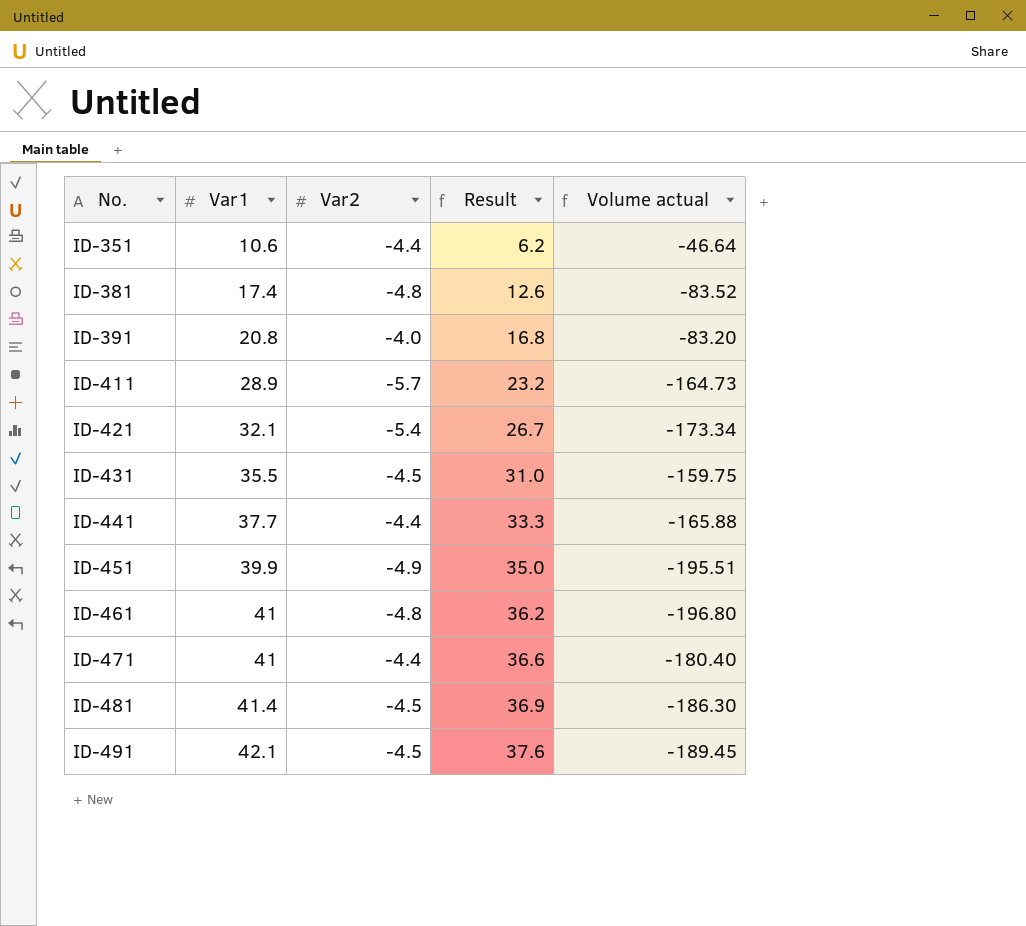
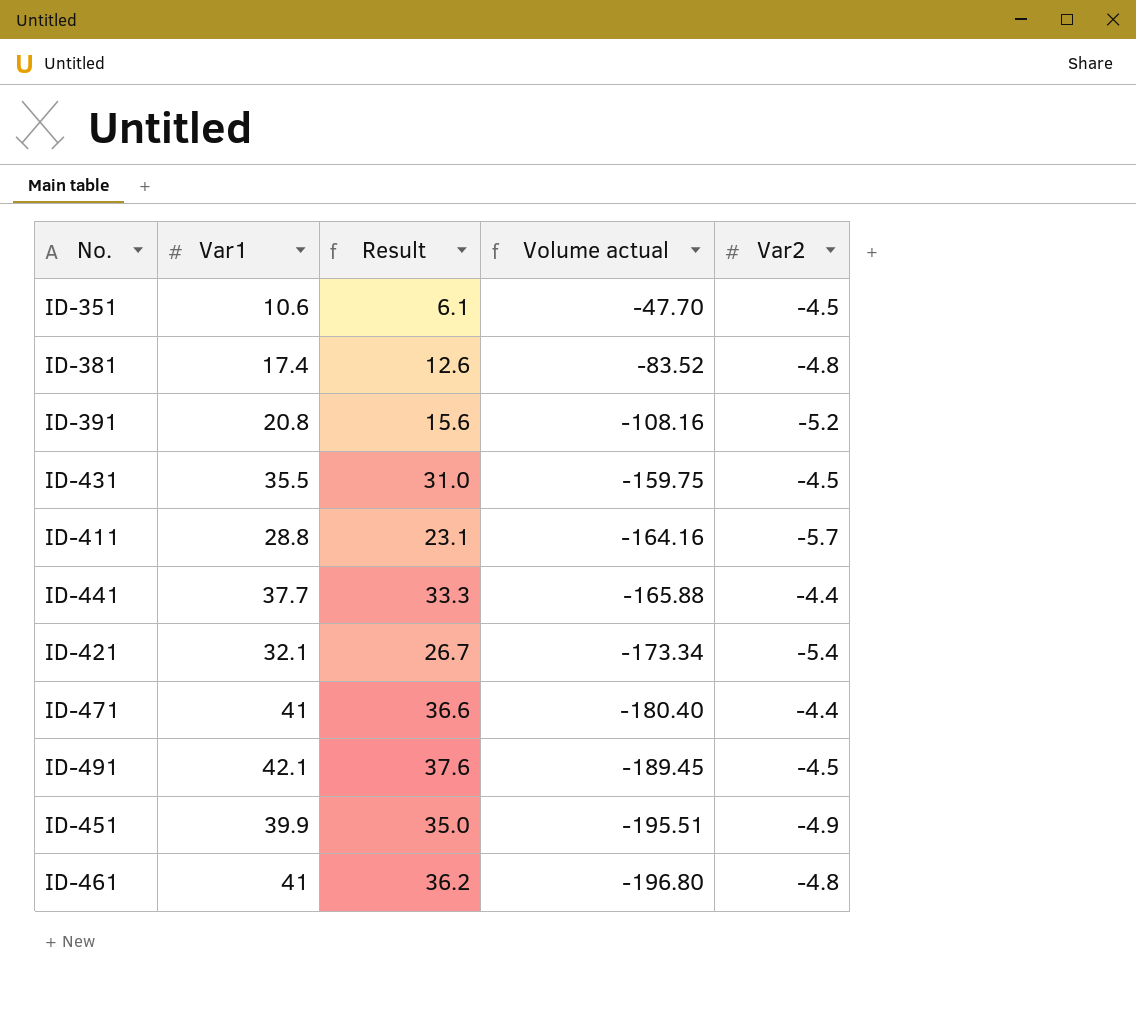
row order: No. ascending -> Volume actual descending
column Var2 | position: 3 -> 5
row ID-481: 41.4 | -4.5 | 36.9 | -186.30 -> none
ID-351 | Result: 6.2 -> 6.1
ID-351 | Volume actual: -46.64 -> -47.70
ID-351 | Var2: -4.4 -> -4.5
ID-391 | Result: 16.8 -> 15.6
ID-391 | Volume actual: -83.20 -> -108.16
ID-391 | Var2: -4.0 -> -5.2
ID-411 | Var1: 28.9 -> 28.8
ID-411 | Result: 23.2 -> 23.1
ID-411 | Volume actual: -164.73 -> -164.16

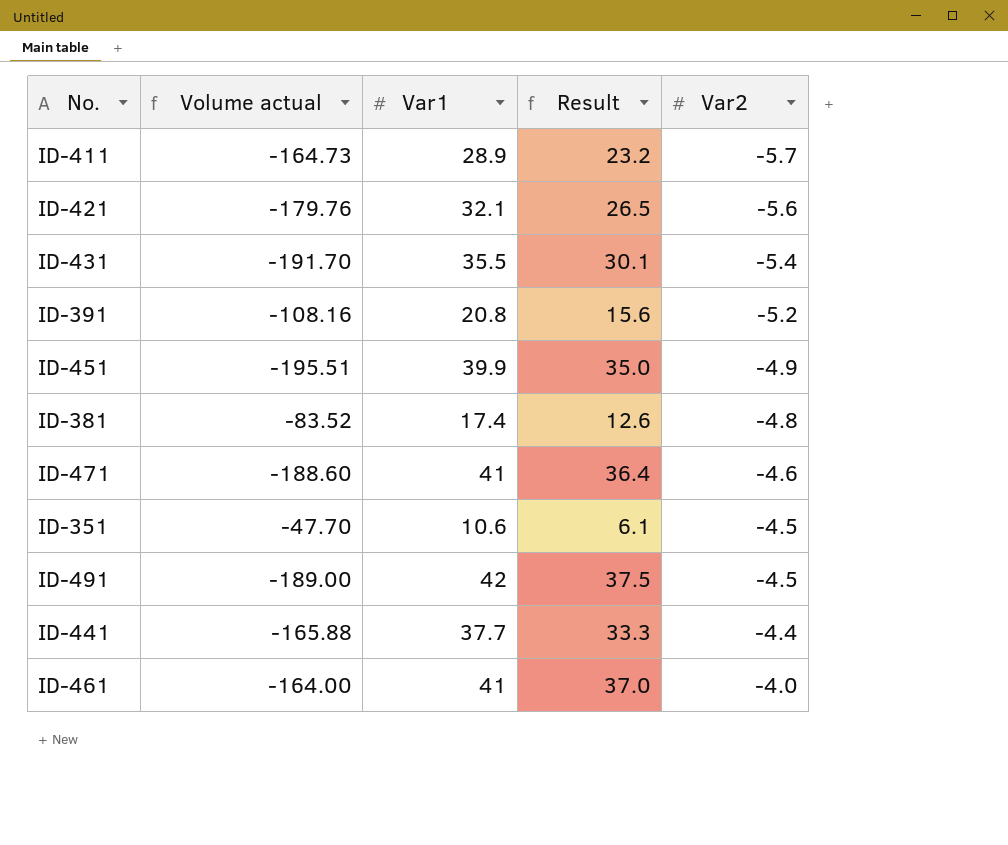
row order: Volume actual descending -> Var2 ascending
column Volume actual | position: 4 -> 2
ID-411 | Volume actual: -164.16 -> -164.73
ID-411 | Var1: 28.8 -> 28.9
ID-411 | Result: 23.1 -> 23.2
ID-421 | Volume actual: -173.34 -> -179.76
ID-421 | Result: 26.7 -> 26.5
ID-421 | Var2: -5.4 -> -5.6
ID-431 | Volume actual: -159.75 -> -191.70
ID-431 | Result: 31.0 -> 30.1
ID-431 | Var2: -4.5 -> -5.4
ID-471 | Volume actual: -180.40 -> -188.60
ID-471 | Result: 36.6 -> 36.4
ID-471 | Var2: -4.4 -> -4.6
ID-491 | Volume actual: -189.45 -> -189.00
ID-491 | Var1: 42.1 -> 42
ID-491 | Result: 37.6 -> 37.5
ID-461 | Volume actual: -196.80 -> -164.00
ID-461 | Result: 36.2 -> 37.0
ID-461 | Var2: -4.8 -> -4.0

